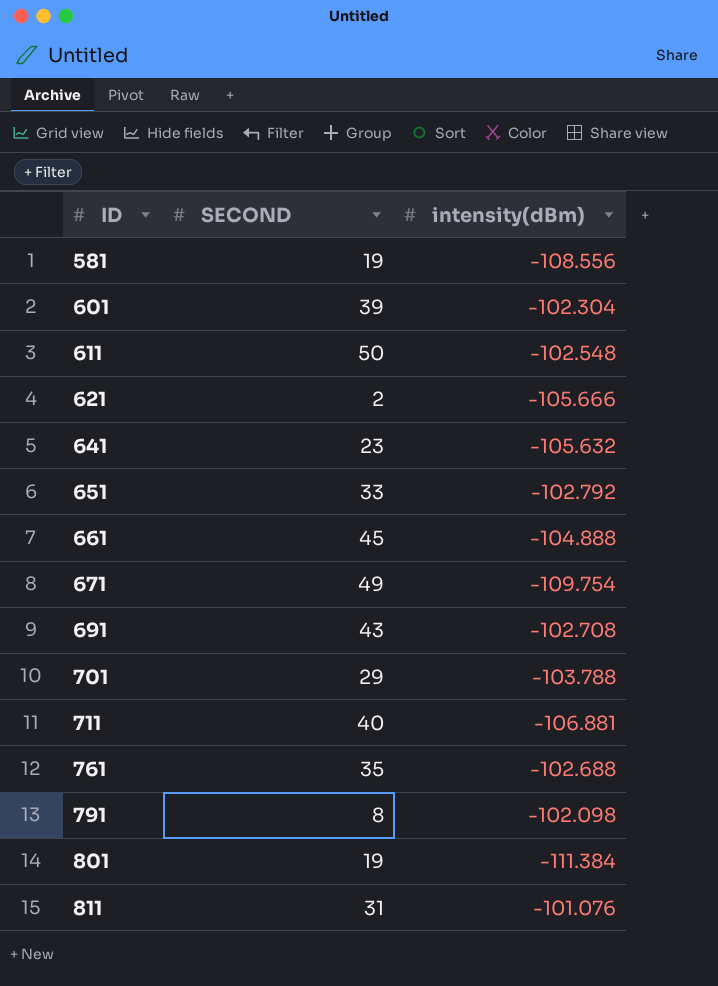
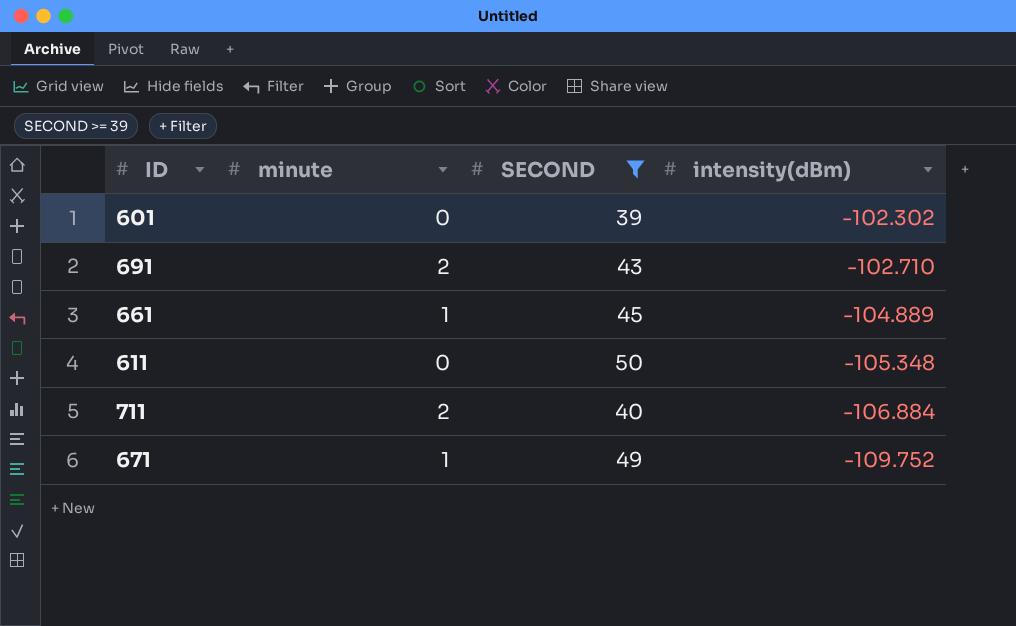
filter: none -> SECOND >= 39
row order: ID ascending -> intensity(dBm) descending
column minute | position: none -> 2
601 | intensity(dBm): -102.304 -> -102.302
691 | intensity(dBm): -102.708 -> -102.710
661 | intensity(dBm): -104.888 -> -104.889
611 | intensity(dBm): -102.548 -> -105.348
711 | intensity(dBm): -106.881 -> -106.884
671 | intensity(dBm): -109.754 -> -109.752

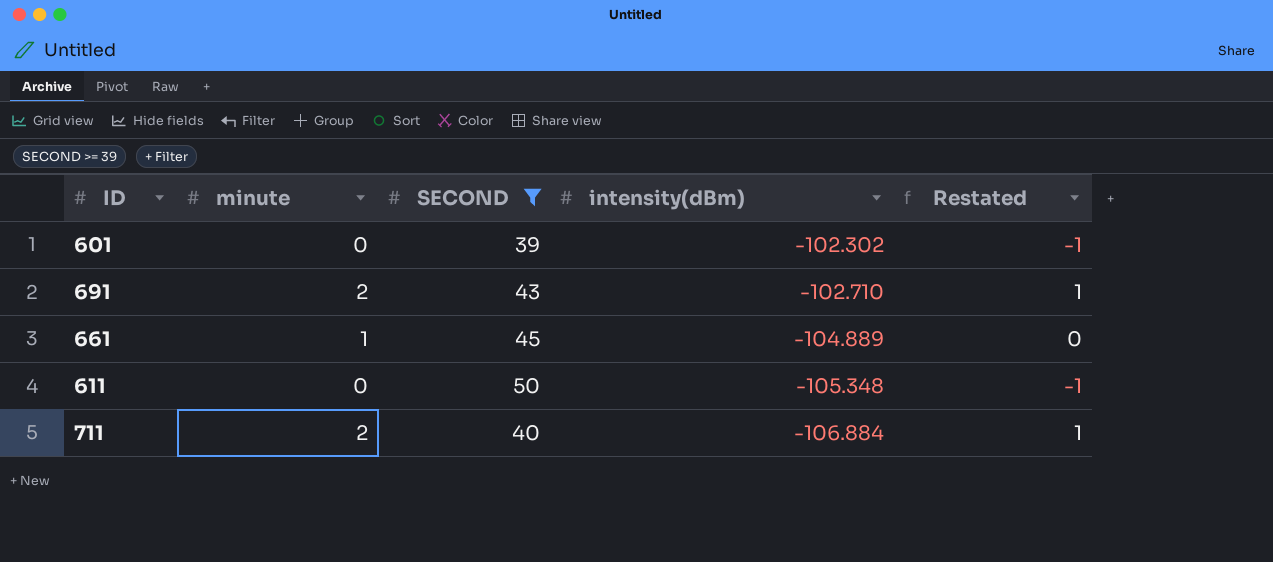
column Restated | formula: none -> [minute] - 1
row 671: 1 | 49 | -109.752 -> none

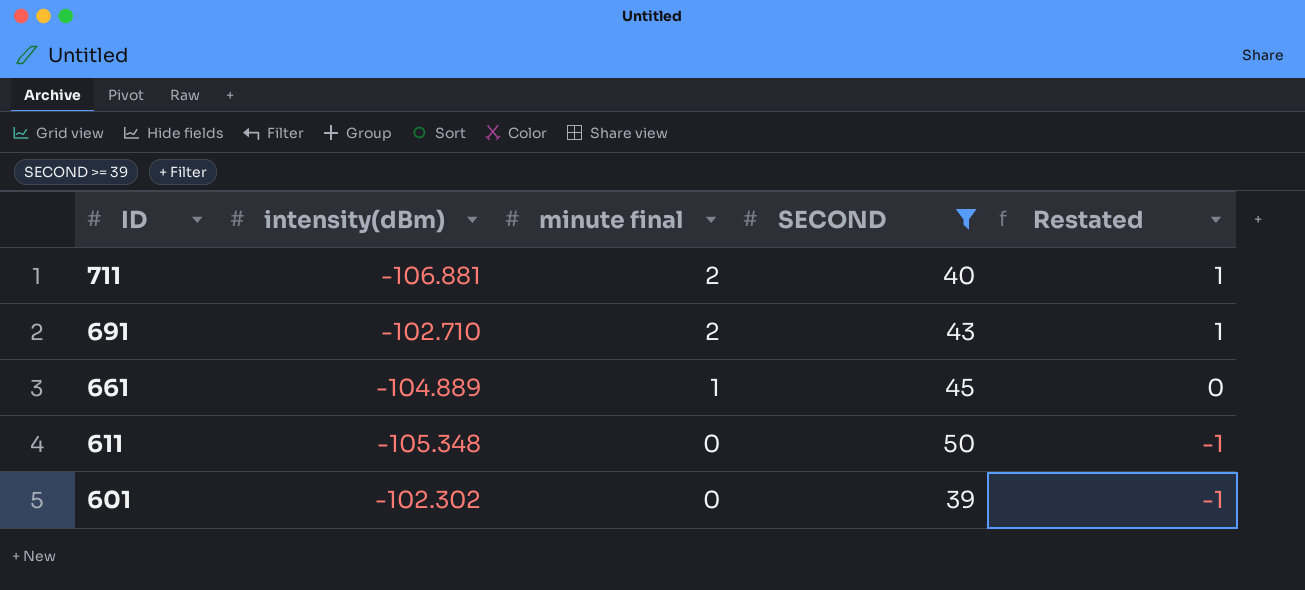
row order: intensity(dBm) descending -> ID descending
column intensity(dBm) | position: 4 -> 2
column name: minute -> minute final
711 | intensity(dBm): -106.884 -> -106.881

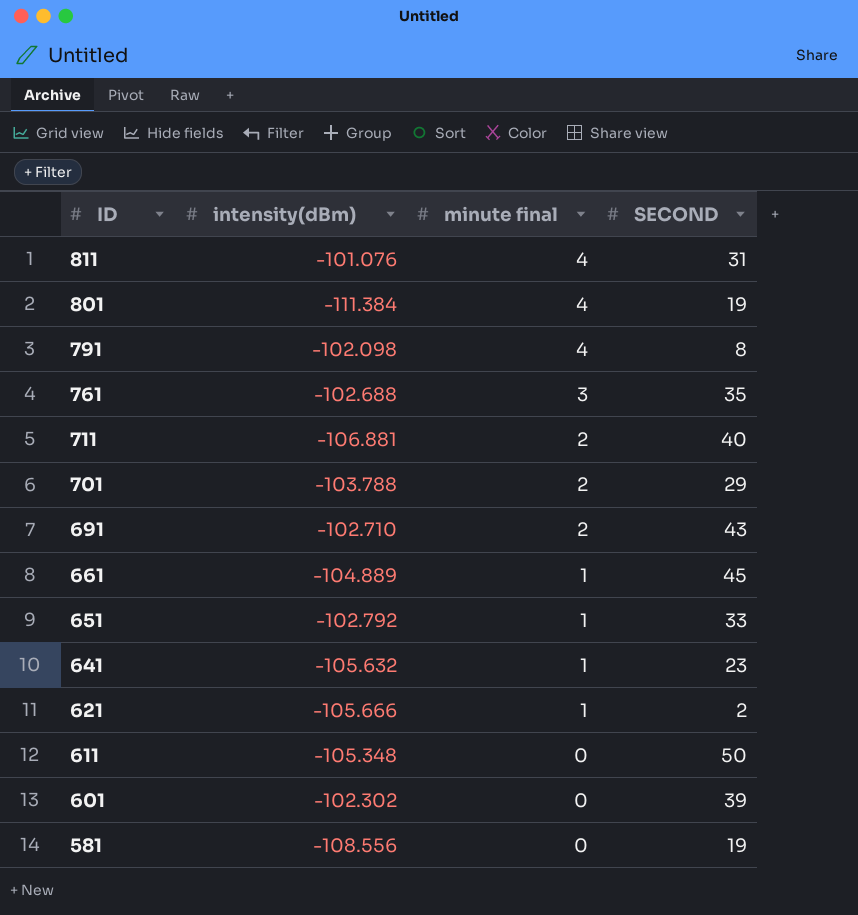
filter: SECOND >= 39 -> none
column Restated | formula: [minute final] - 1 -> none

